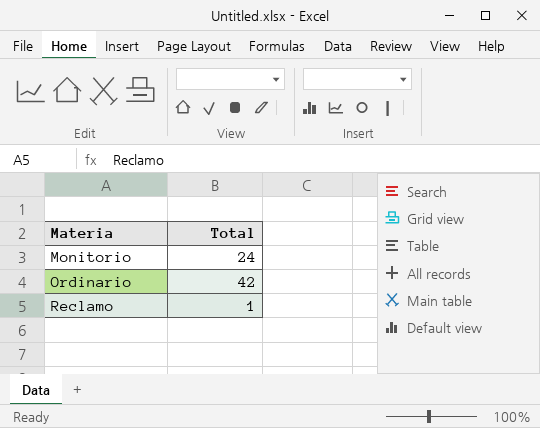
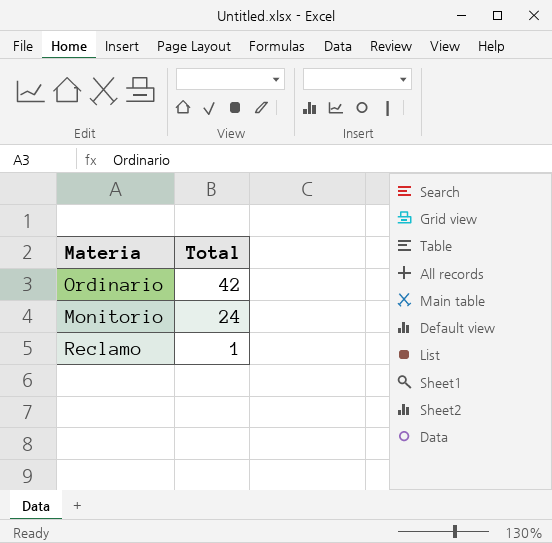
row order: Materia ascending -> Total descending

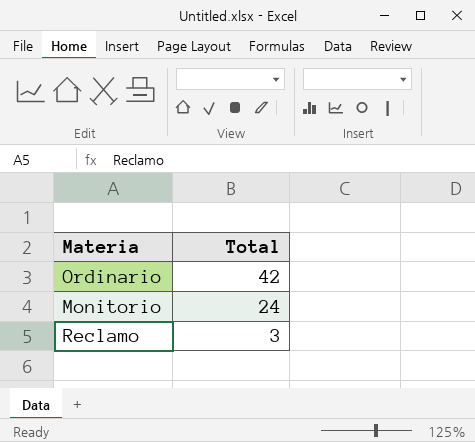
Reclamo | Total: 1 -> 3

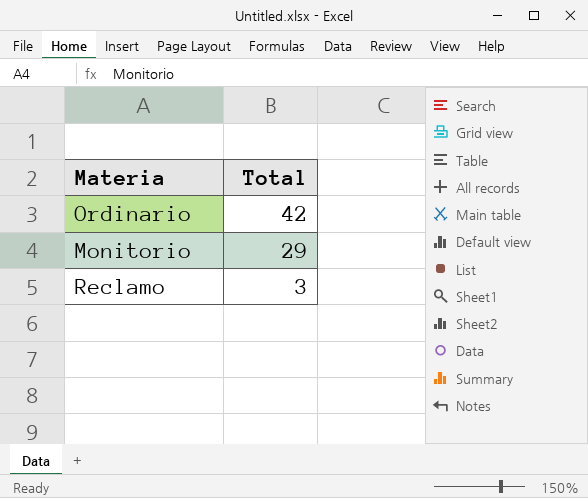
Monitorio | Total: 24 -> 29

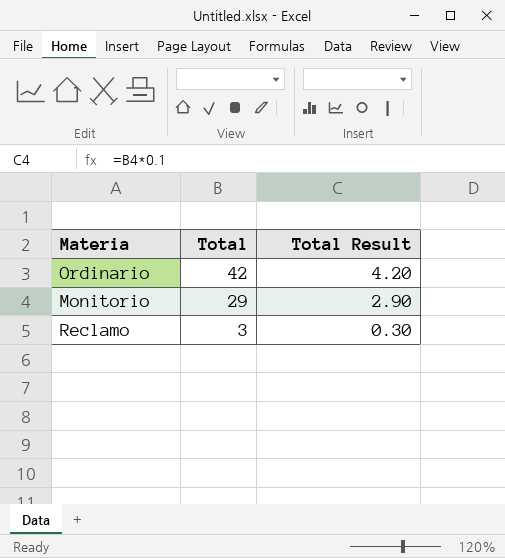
column Total Result | formula: none -> [Total] * 0.1

